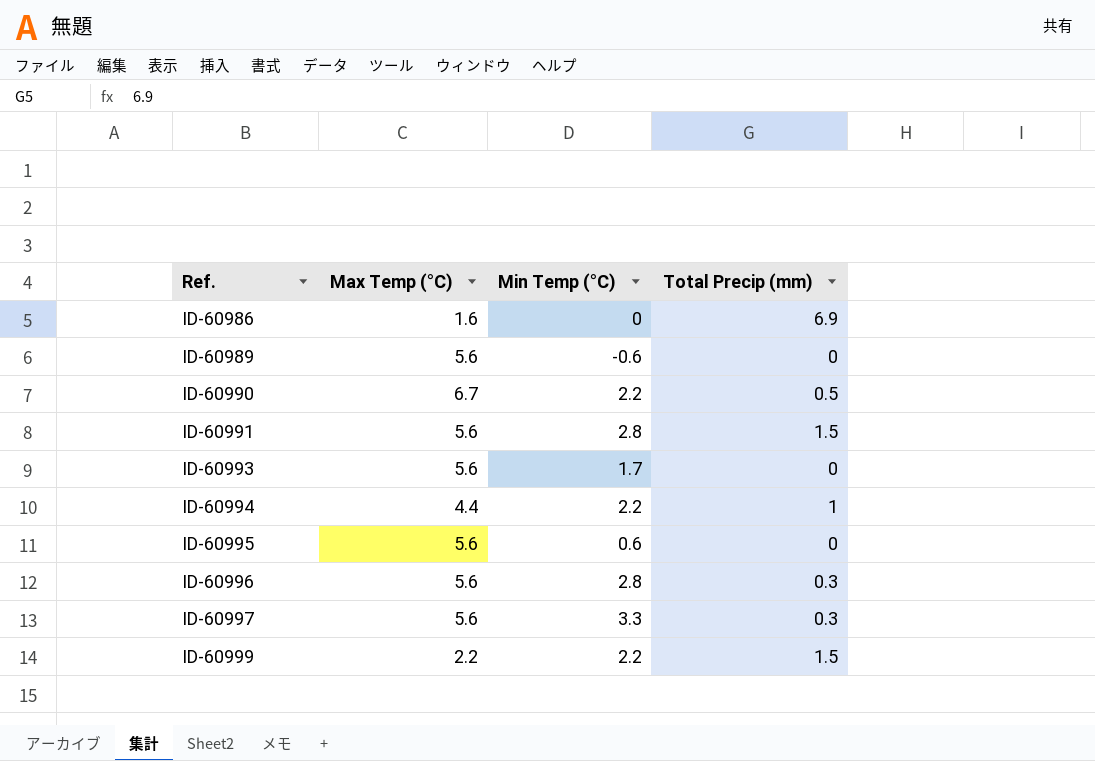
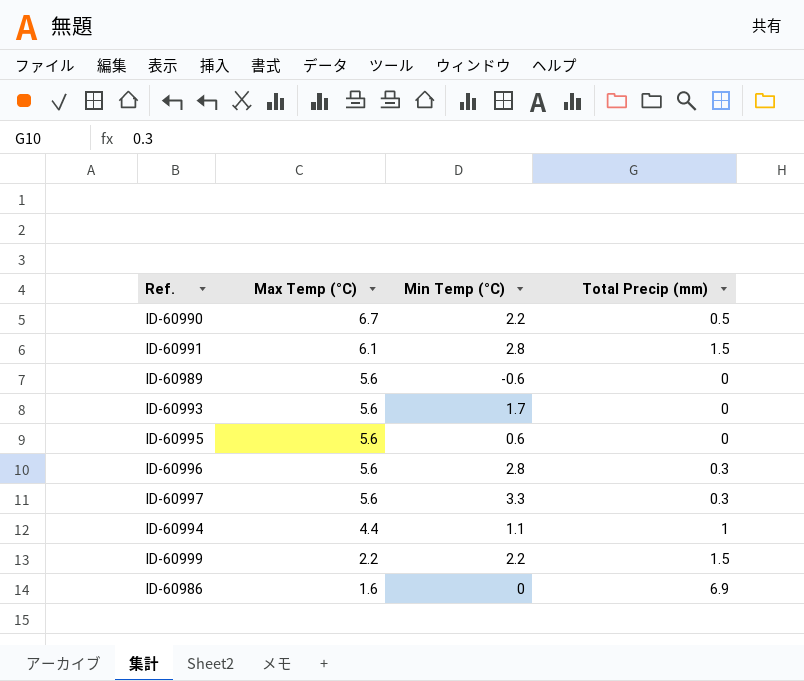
row order: Ref. ascending -> Max Temp (°C) descending
ID-60991 | Max Temp (°C): 5.6 -> 6.1
ID-60994 | Min Temp (°C): 2.2 -> 1.1

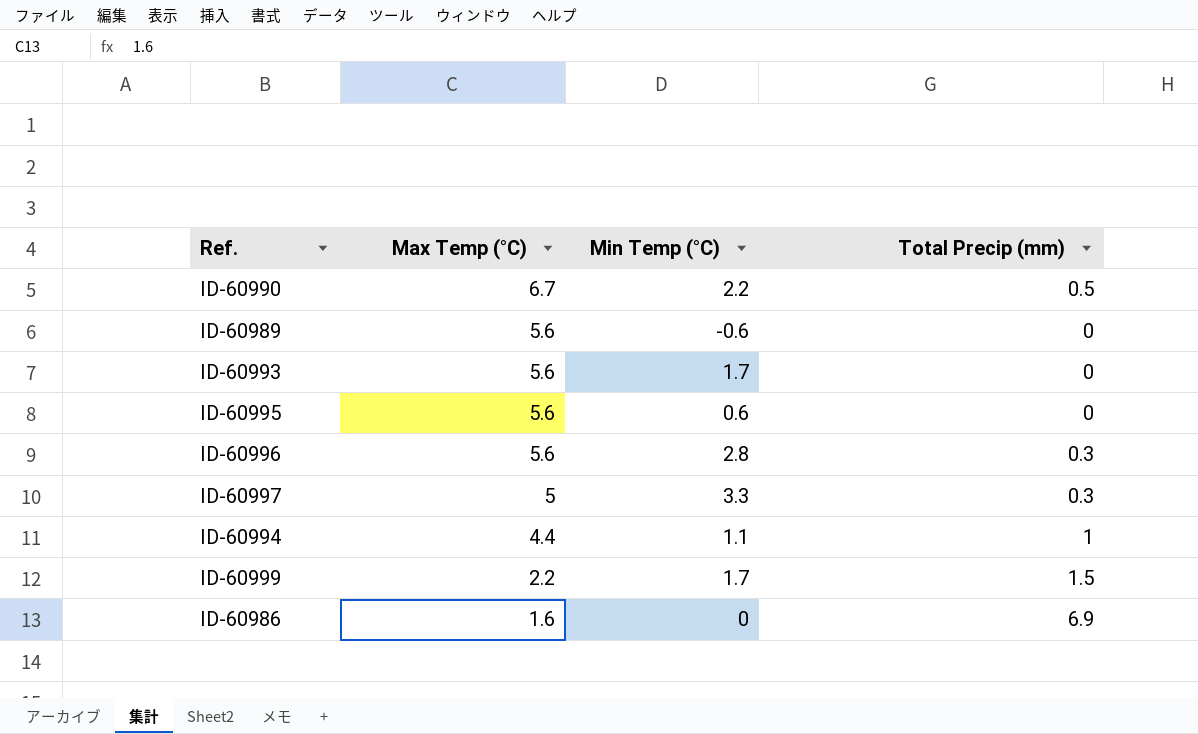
row ID-60991: 6.1 | 2.8 | 1.5 -> none
ID-60997 | Max Temp (°C): 5.6 -> 5
ID-60999 | Min Temp (°C): 2.2 -> 1.7

